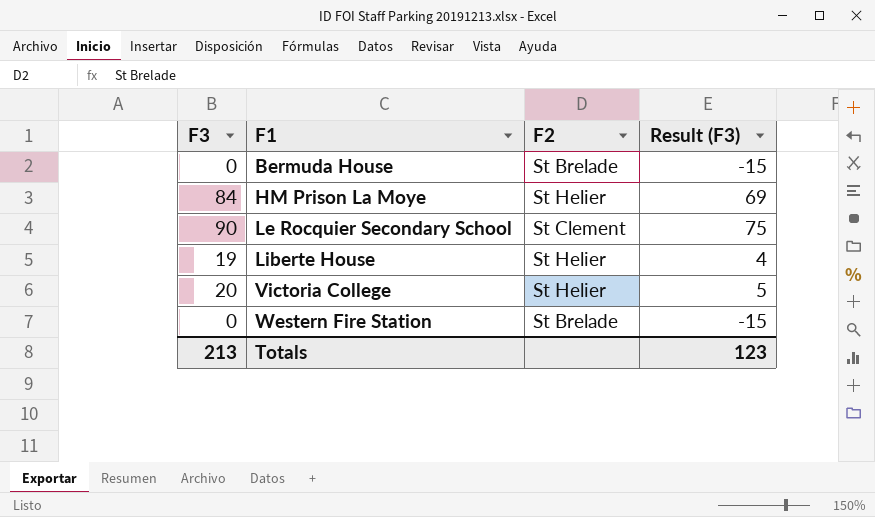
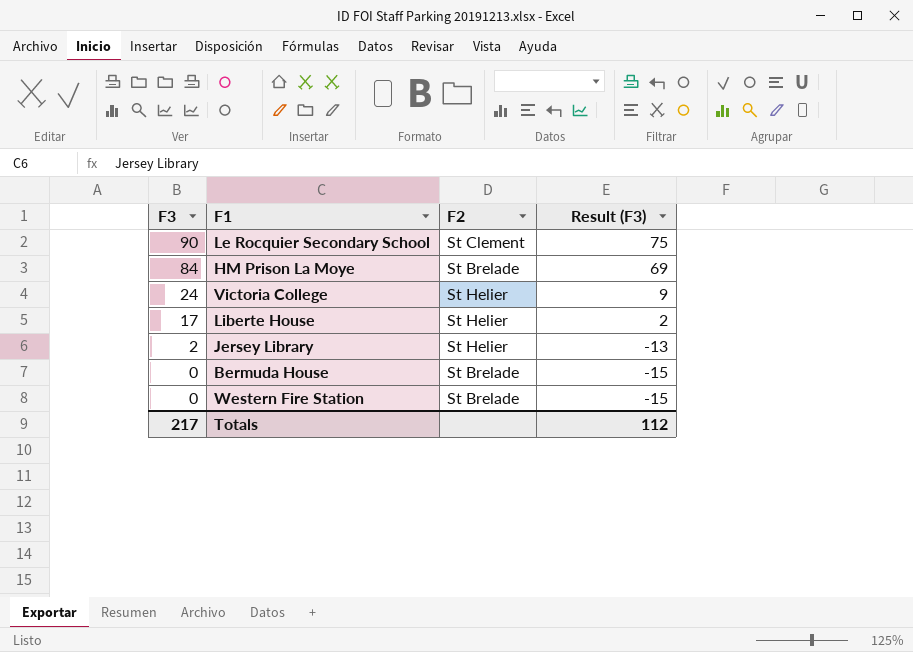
row order: F1 ascending -> F3 descending
HM Prison La Moye | F2: St Helier -> St Brelade
Victoria College | F3: 20 -> 24
Victoria College | Result (F3): 5 -> 9
Liberte House | F3: 19 -> 17
Liberte House | Result (F3): 4 -> 2
row Jersey Library: none -> 2 | St Helier | -13
Totals | F3: 213 -> 217
Totals | Result (F3): 123 -> 112

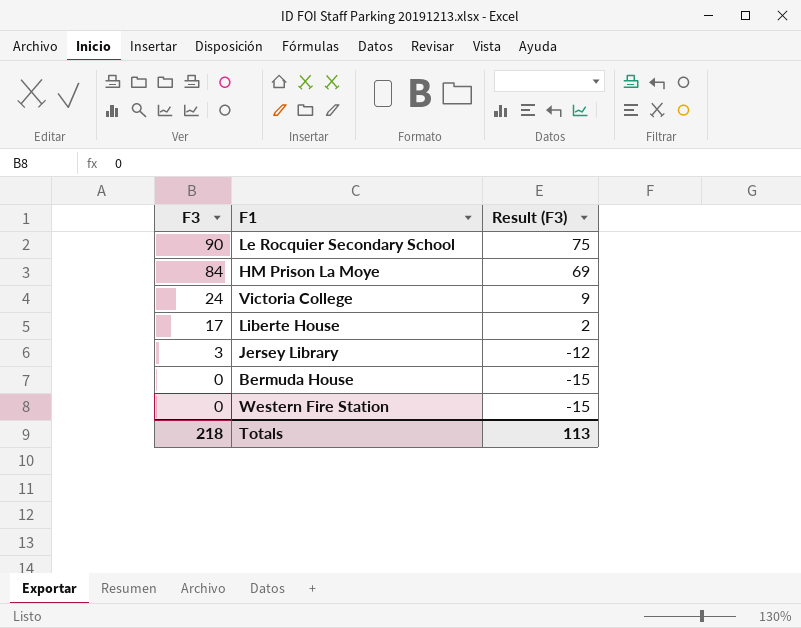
column F2 | position: 3 -> none
Jersey Library | F3: 2 -> 3
Jersey Library | Result (F3): -13 -> -12
Totals | F3: 217 -> 218
Totals | Result (F3): 112 -> 113

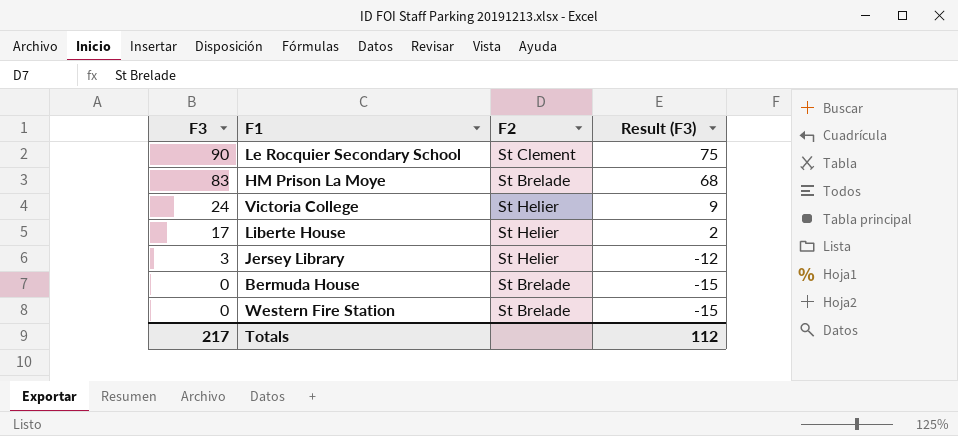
column F2 | position: none -> 3
HM Prison La Moye | F3: 84 -> 83
HM Prison La Moye | Result (F3): 69 -> 68
Totals | F3: 218 -> 217
Totals | Result (F3): 113 -> 112

